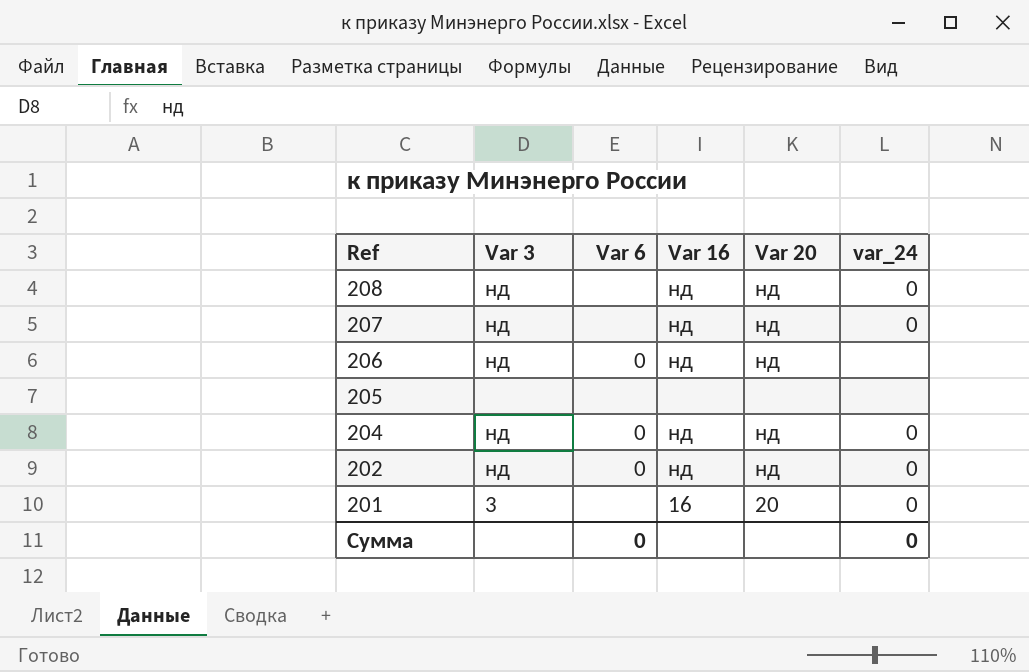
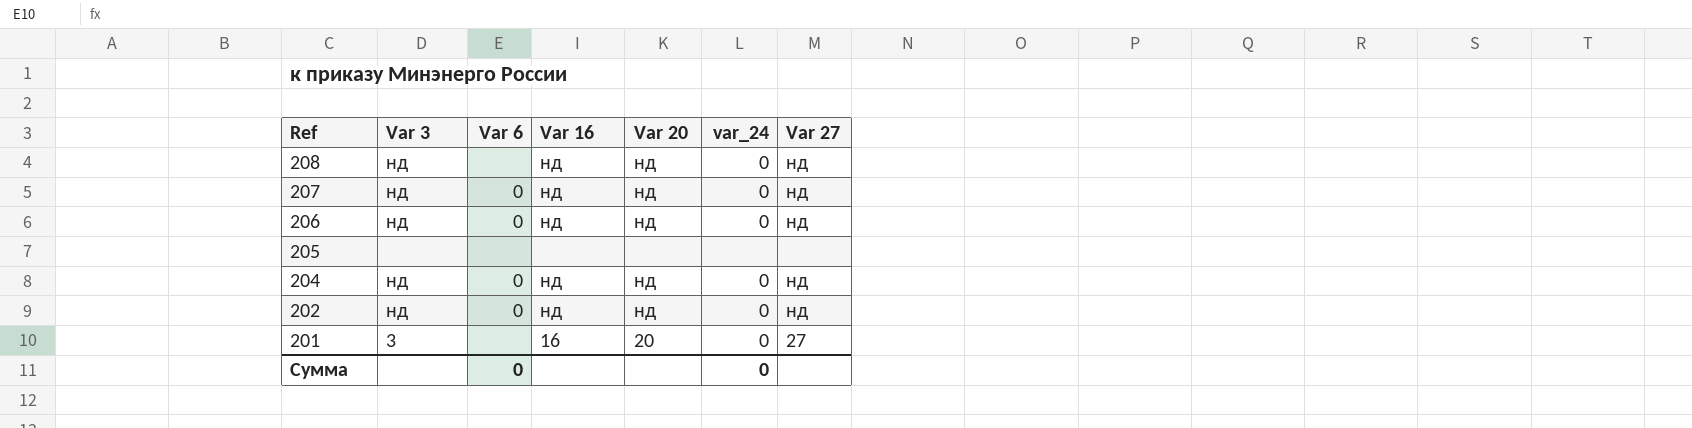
column Var 27 | position: none -> 7
207 | Var 6: none -> 0
206 | var_24: none -> 0

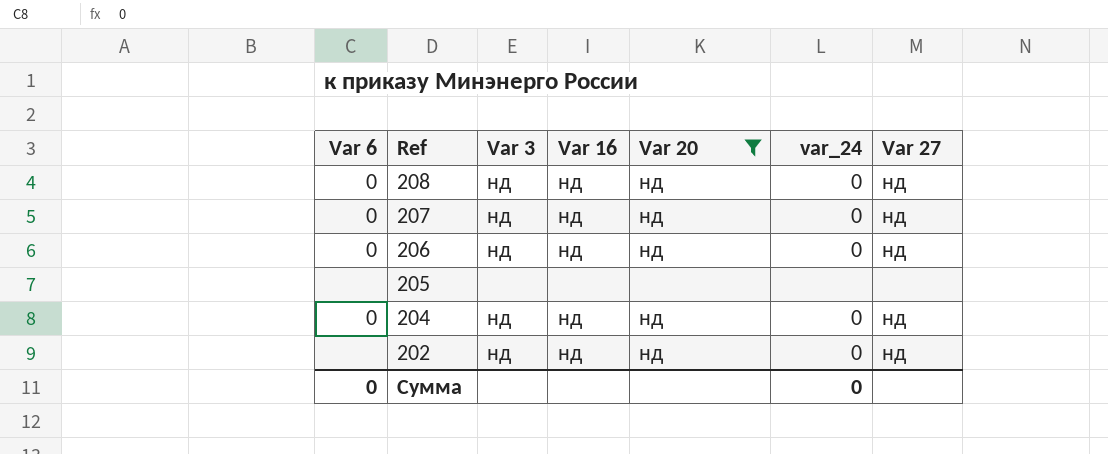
filter: none -> Var 20 != 20
column Var 6 | position: 3 -> 1
208 | Var 6: none -> 0
202 | Var 6: 0 -> none

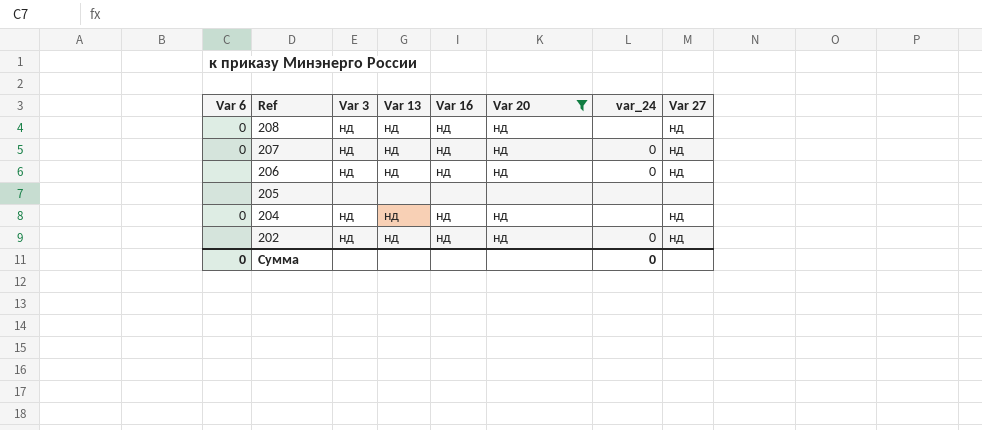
column Var 13 | position: none -> 4
208 | var_24: 0 -> none
206 | Var 6: 0 -> none
204 | var_24: 0 -> none

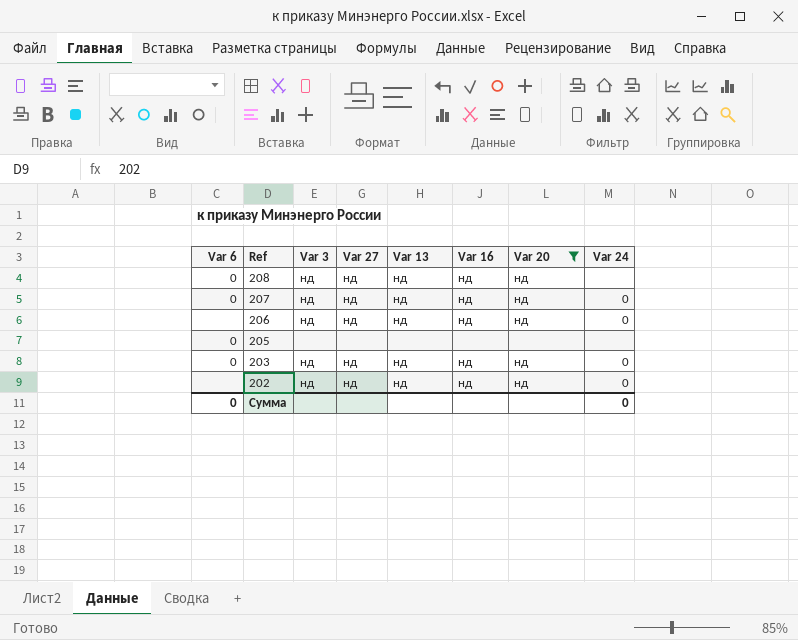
column Var 27 | position: 8 -> 4
column name: var_24 -> Var 24
row 204: 0 | нд | нд | нд | нд | none | нд -> none
205 | Var 6: none -> 0
row 203: none -> 0 | нд | нд | нд | нд | нд | 0

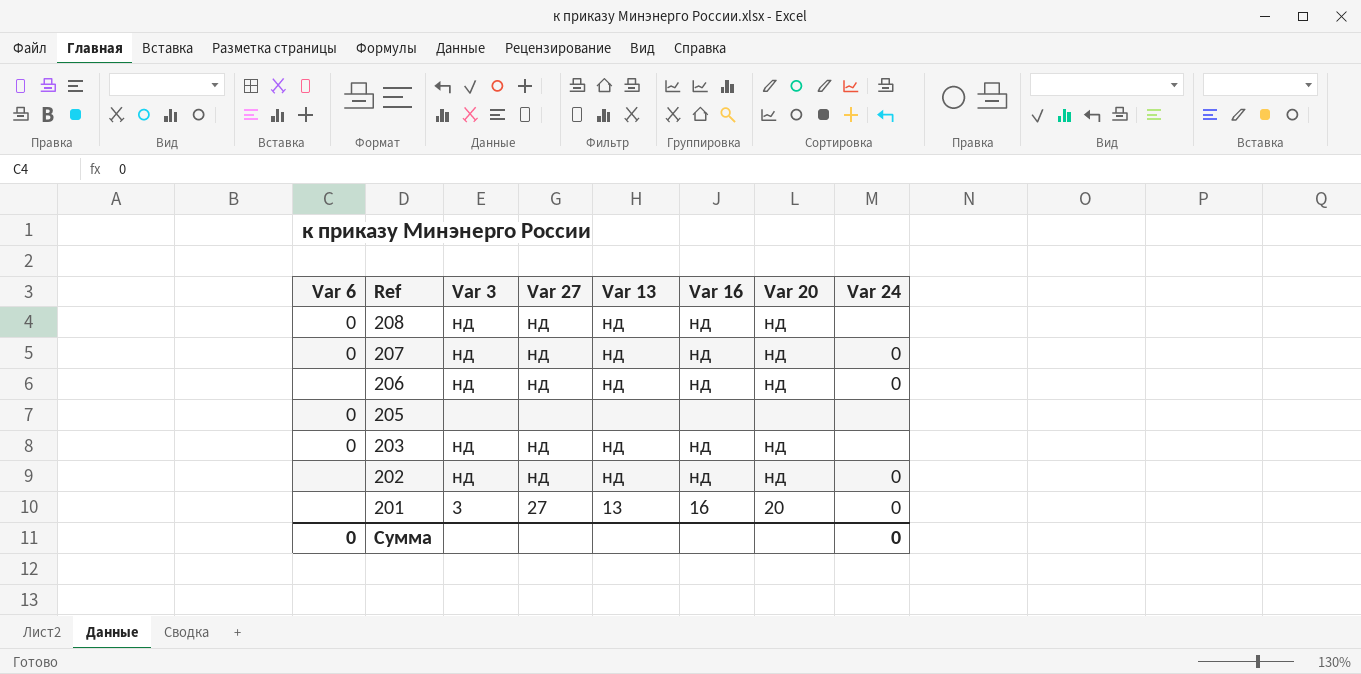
filter: Var 20 != 20 -> none
203 | Var 24: 0 -> none

